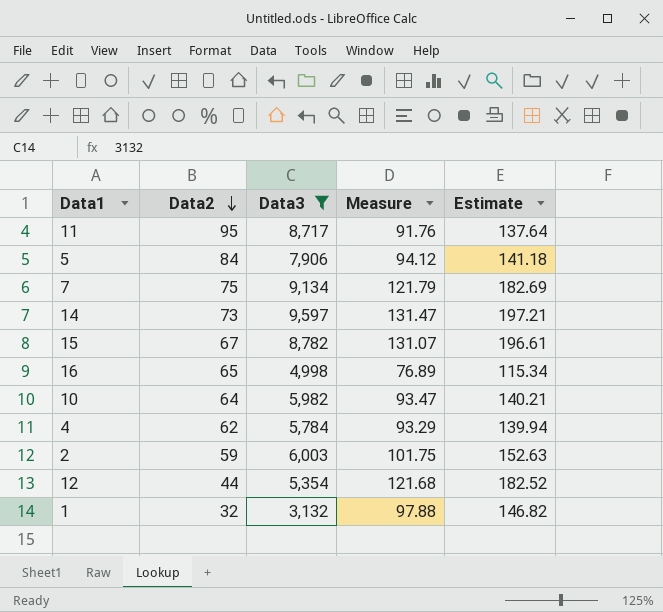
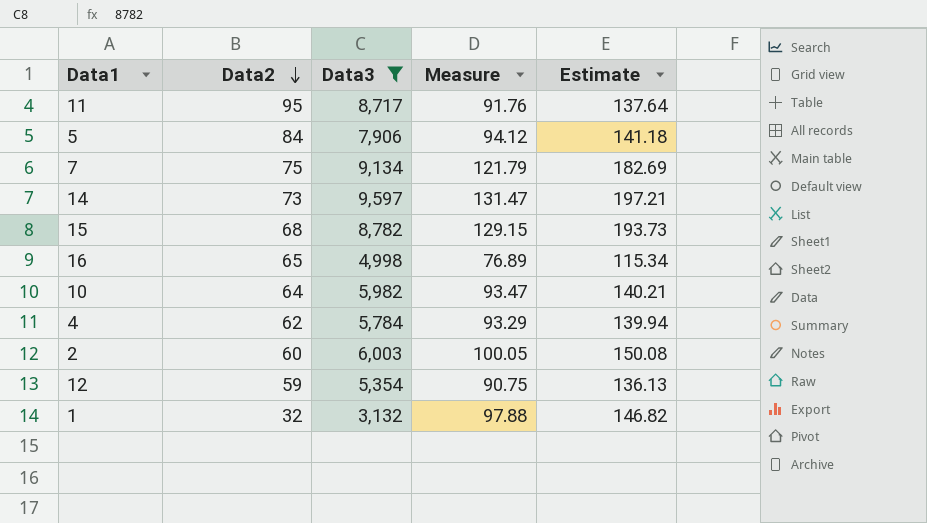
15 | Data2: 67 -> 68
15 | Measure: 131.07 -> 129.15
15 | Estimate: 196.61 -> 193.73
2 | Data2: 59 -> 60
2 | Measure: 101.75 -> 100.05
2 | Estimate: 152.63 -> 150.08
12 | Data2: 44 -> 59
12 | Measure: 121.68 -> 90.75
12 | Estimate: 182.52 -> 136.13

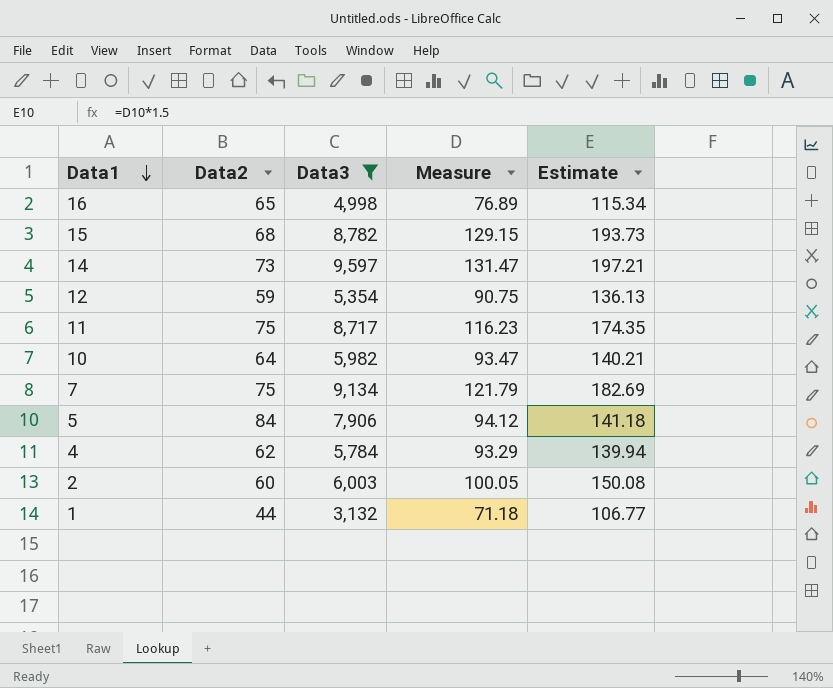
row order: Data2 descending -> Data1 descending
11 | Data2: 95 -> 75
11 | Measure: 91.76 -> 116.23
11 | Estimate: 137.64 -> 174.35
1 | Data2: 32 -> 44
1 | Measure: 97.88 -> 71.18
1 | Estimate: 146.82 -> 106.77

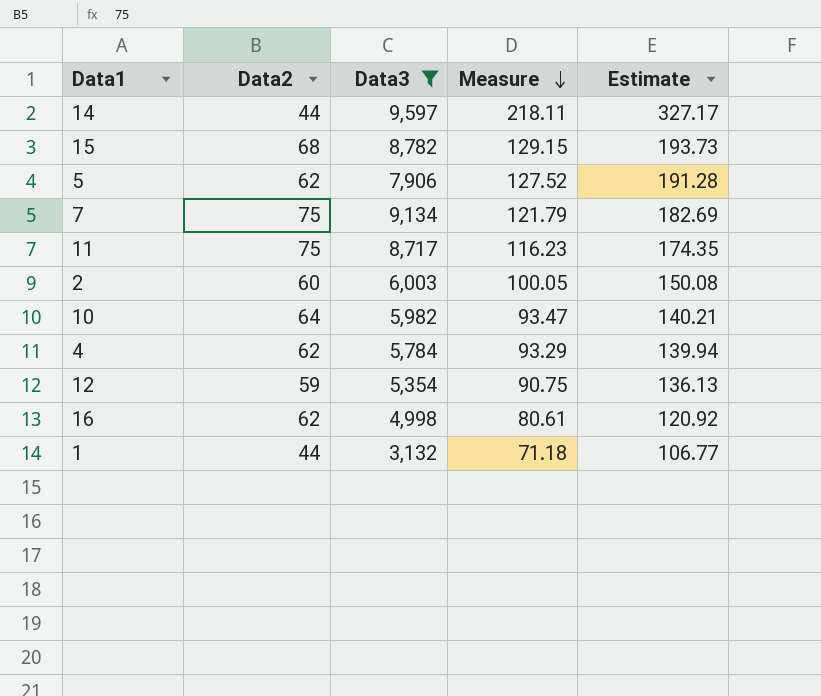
row order: Data1 descending -> Measure descending
14 | Data2: 73 -> 44
14 | Measure: 131.47 -> 218.11
14 | Estimate: 197.21 -> 327.17
5 | Data2: 84 -> 62
5 | Measure: 94.12 -> 127.52
5 | Estimate: 141.18 -> 191.28
16 | Data2: 65 -> 62
16 | Measure: 76.89 -> 80.61
16 | Estimate: 115.34 -> 120.92

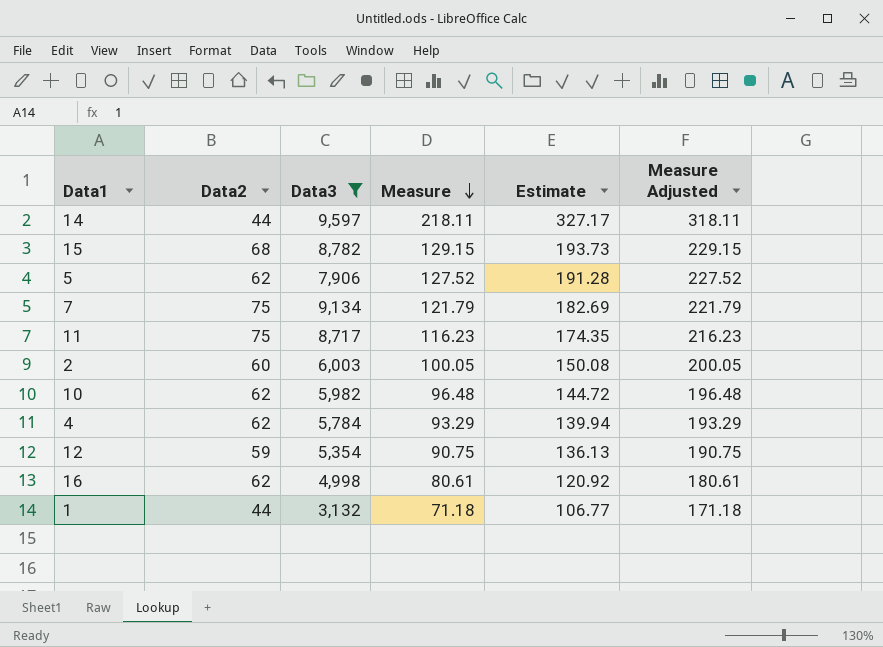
column Measure Adjusted | formula: none -> [Measure] + 100
10 | Data2: 64 -> 62
10 | Measure: 93.47 -> 96.48
10 | Estimate: 140.21 -> 144.72

